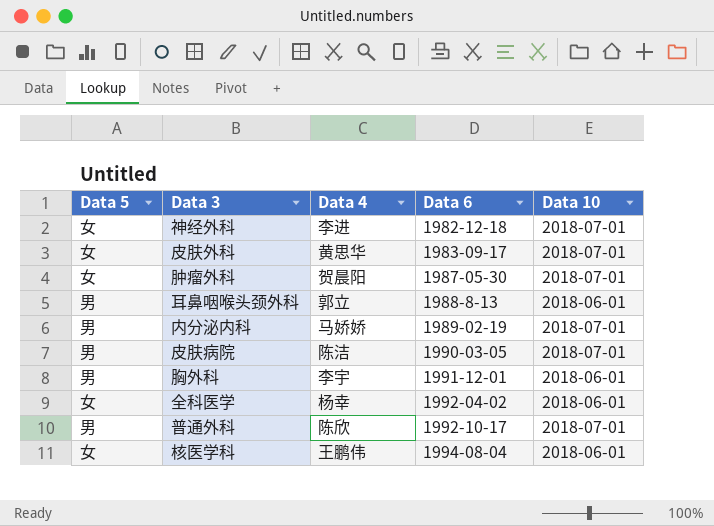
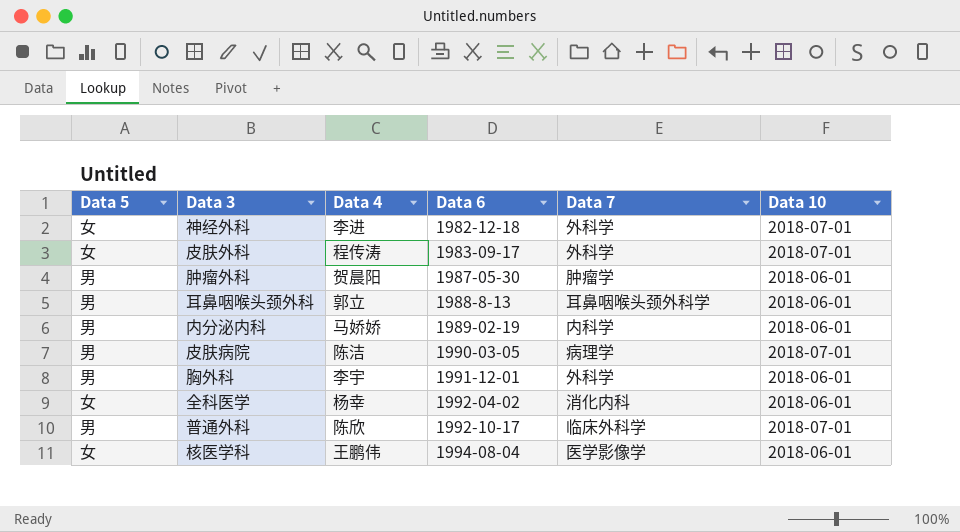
column Data 7 | position: none -> 5
皮肤外科 | Data 4: 黄思华 -> 程传涛
肿瘤外科 | Data 5: 女 -> 男
肿瘤外科 | Data 10: 2018-07-01 -> 2018-06-01
内分泌内科 | Data 10: 2018-07-01 -> 2018-06-01

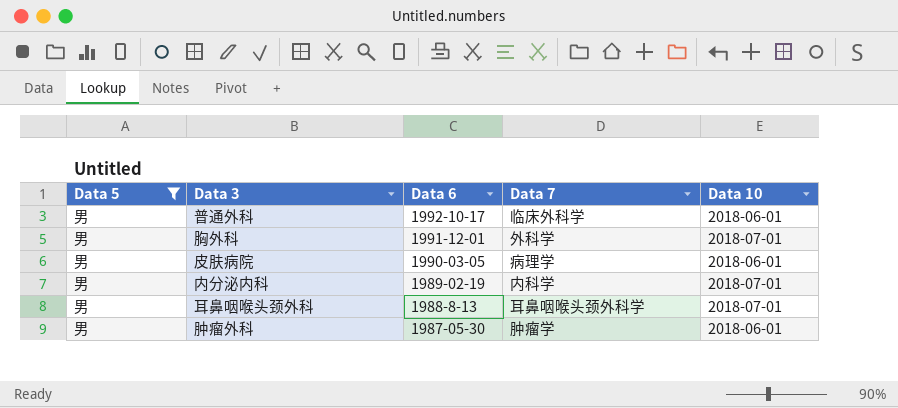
filter: none -> Data 5 = 男
row order: Data 6 ascending -> Data 6 descending
column Data 4 | position: 3 -> none
普通外科 | Data 10: 2018-07-01 -> 2018-06-01
胸外科 | Data 10: 2018-06-01 -> 2018-07-01
皮肤病院 | Data 10: 2018-07-01 -> 2018-06-01
内分泌内科 | Data 10: 2018-06-01 -> 2018-07-01
耳鼻咽喉头颈外科 | Data 10: 2018-06-01 -> 2018-07-01

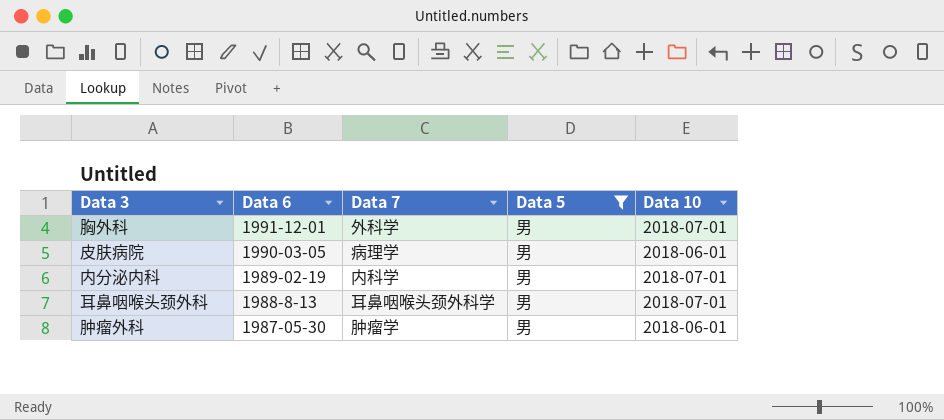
column Data 5 | position: 1 -> 4
row 普通外科: 男 | 1992-10-17 | 临床外科学 | 2018-06-01 -> none

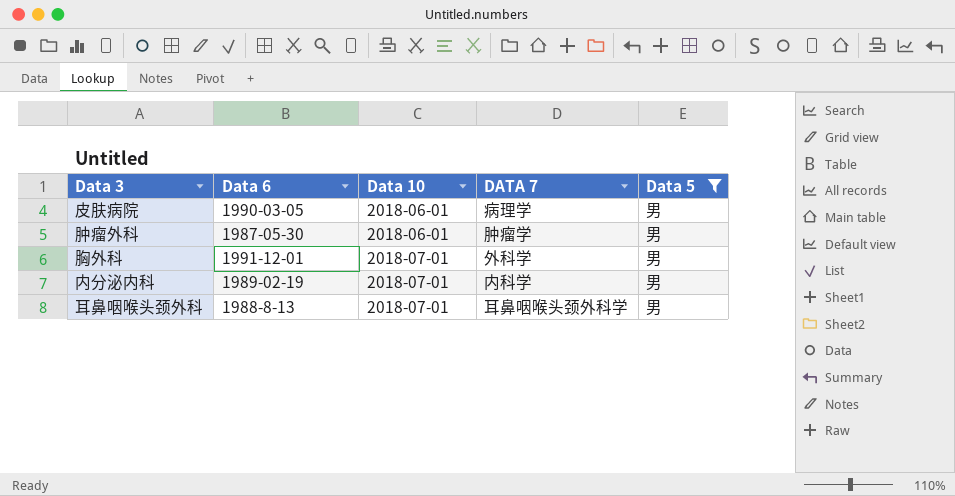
row order: Data 6 descending -> Data 10 ascending
column Data 10 | position: 5 -> 3
column name: Data 7 -> DATA 7

